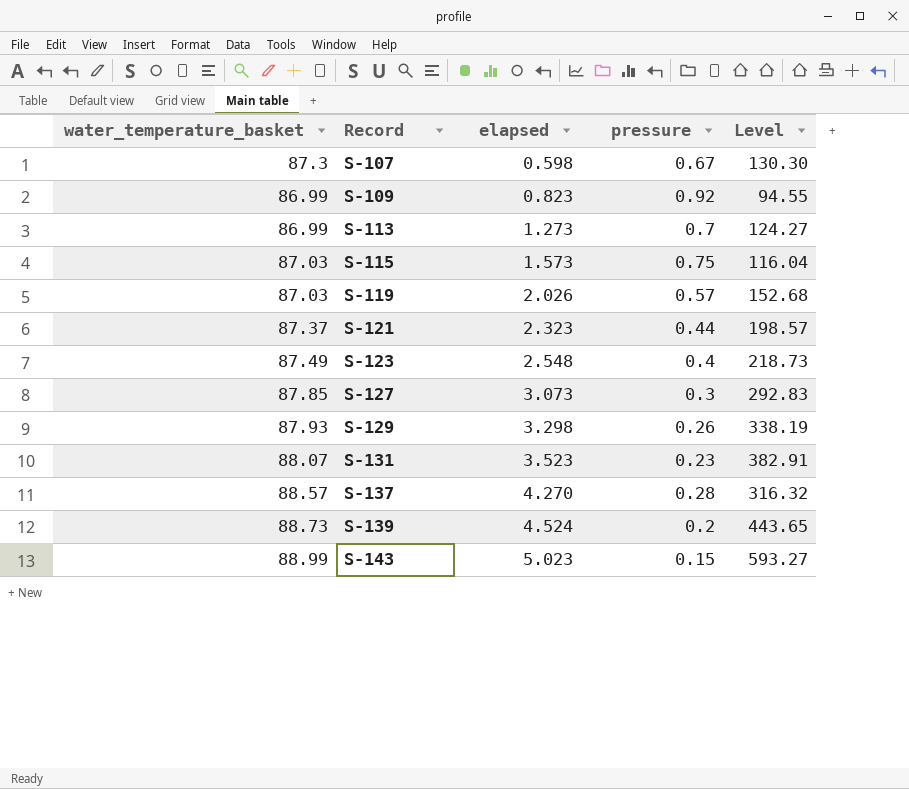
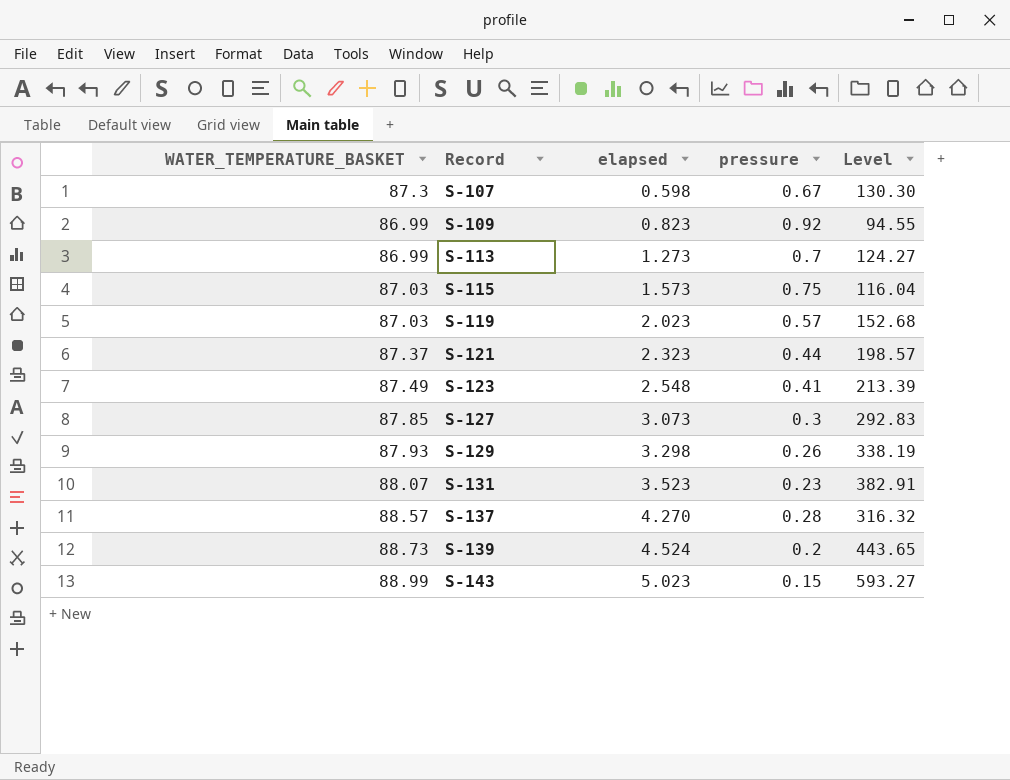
column name: water_temperature_basket -> WATER_TEMPERATURE_BASKET
S-119 | elapsed: 2.026 -> 2.023
S-123 | pressure: 0.4 -> 0.41
S-123 | Level: 218.73 -> 213.39

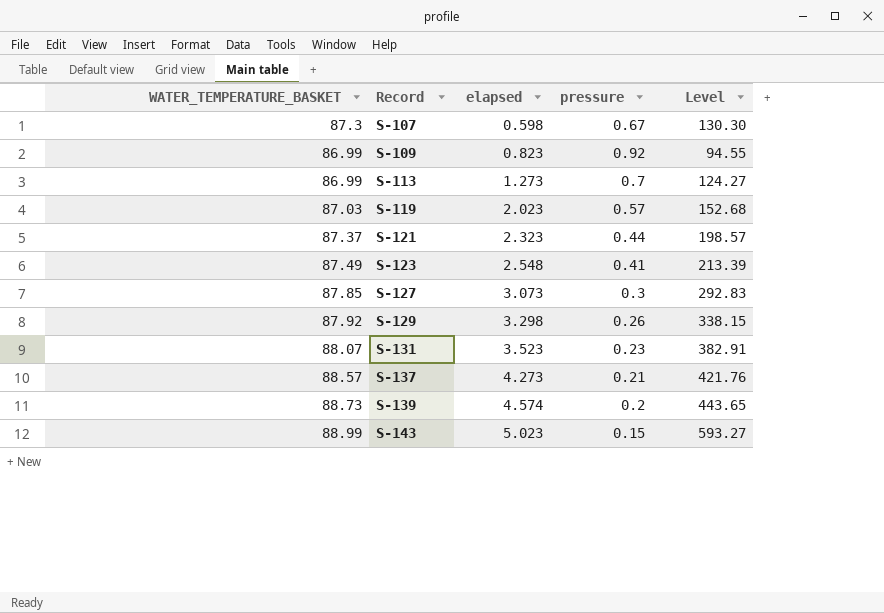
row S-115: 87.03 | 1.573 | 0.75 | 116.04 -> none
S-129 | WATER_TEMPERATURE_BASKET: 87.93 -> 87.92
S-129 | Level: 338.19 -> 338.15
S-137 | elapsed: 4.270 -> 4.273
S-137 | pressure: 0.28 -> 0.21
S-137 | Level: 316.32 -> 421.76
S-139 | elapsed: 4.524 -> 4.574

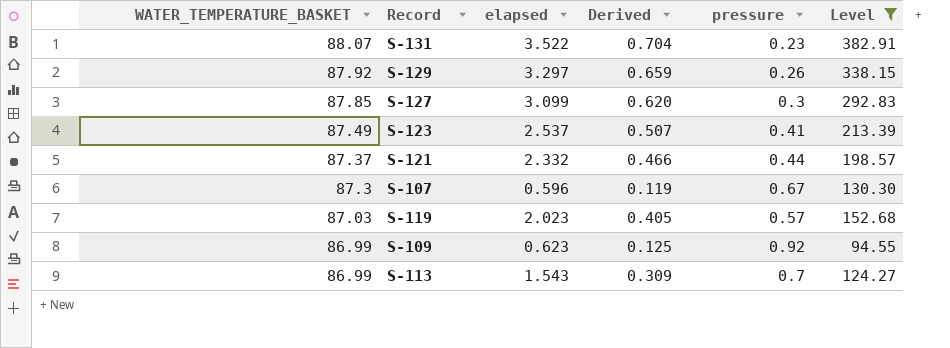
filter: none -> Level <= 382.91
row order: Record ascending -> WATER_TEMPERATURE_BASKET descending
column Derived | formula: none -> [elapsed] * 0.2
S-131 | elapsed: 3.523 -> 3.522
S-129 | elapsed: 3.298 -> 3.297
S-127 | elapsed: 3.073 -> 3.099
S-123 | elapsed: 2.548 -> 2.537
S-121 | elapsed: 2.323 -> 2.332
S-107 | elapsed: 0.598 -> 0.596
S-109 | elapsed: 0.823 -> 0.623
S-113 | elapsed: 1.273 -> 1.543

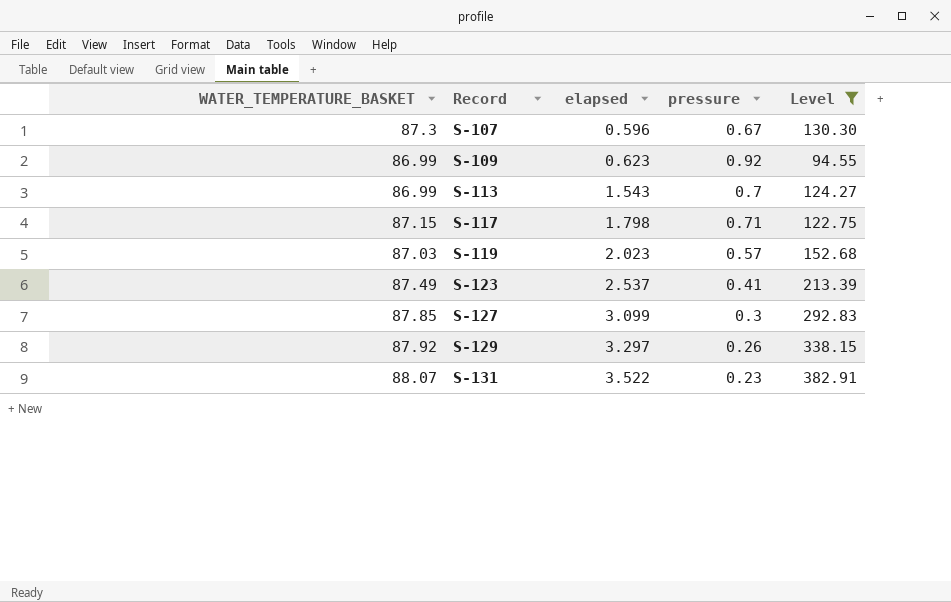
row order: WATER_TEMPERATURE_BASKET descending -> Record ascending
column Derived | formula: [elapsed] * 0.2 -> none
row S-121: 87.37 | 2.332 | 0.466 | 0.44 | 198.57 -> none
row S-117: none -> 87.15 | 1.798 | 0.71 | 122.75

